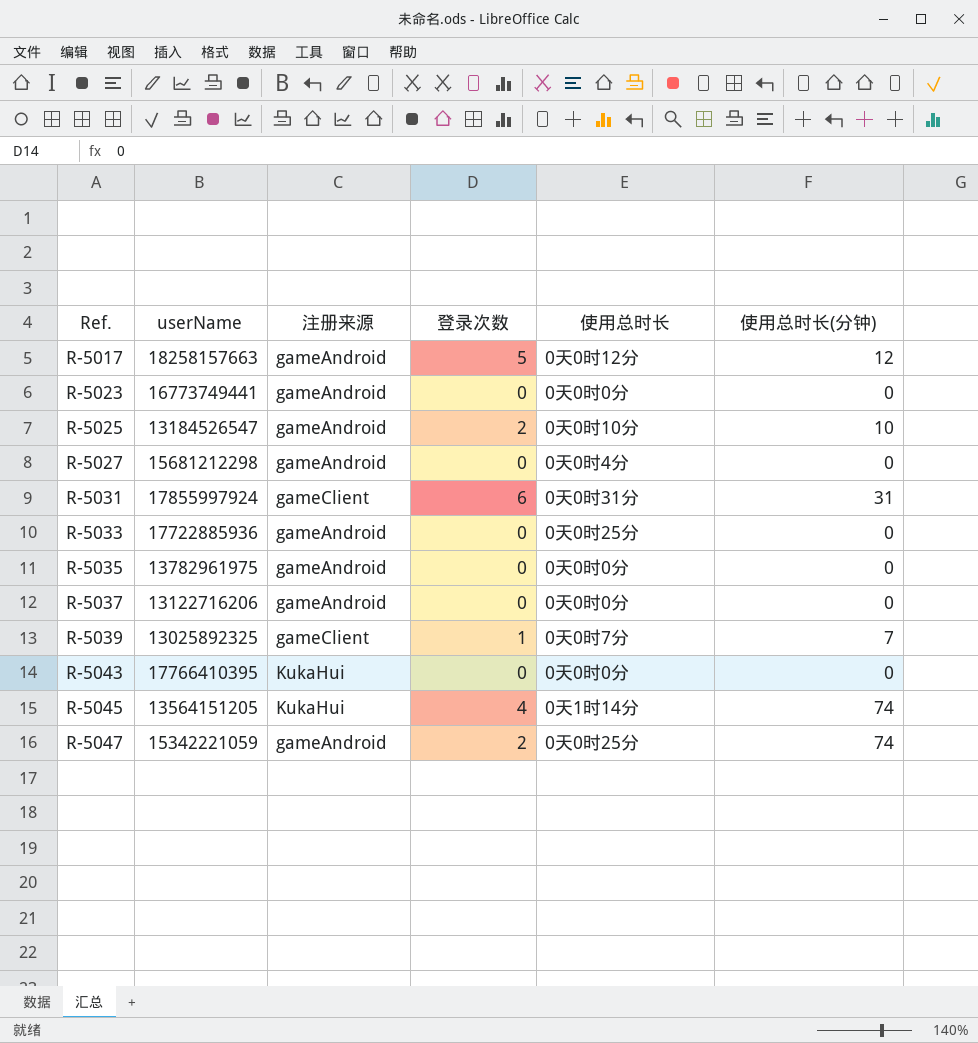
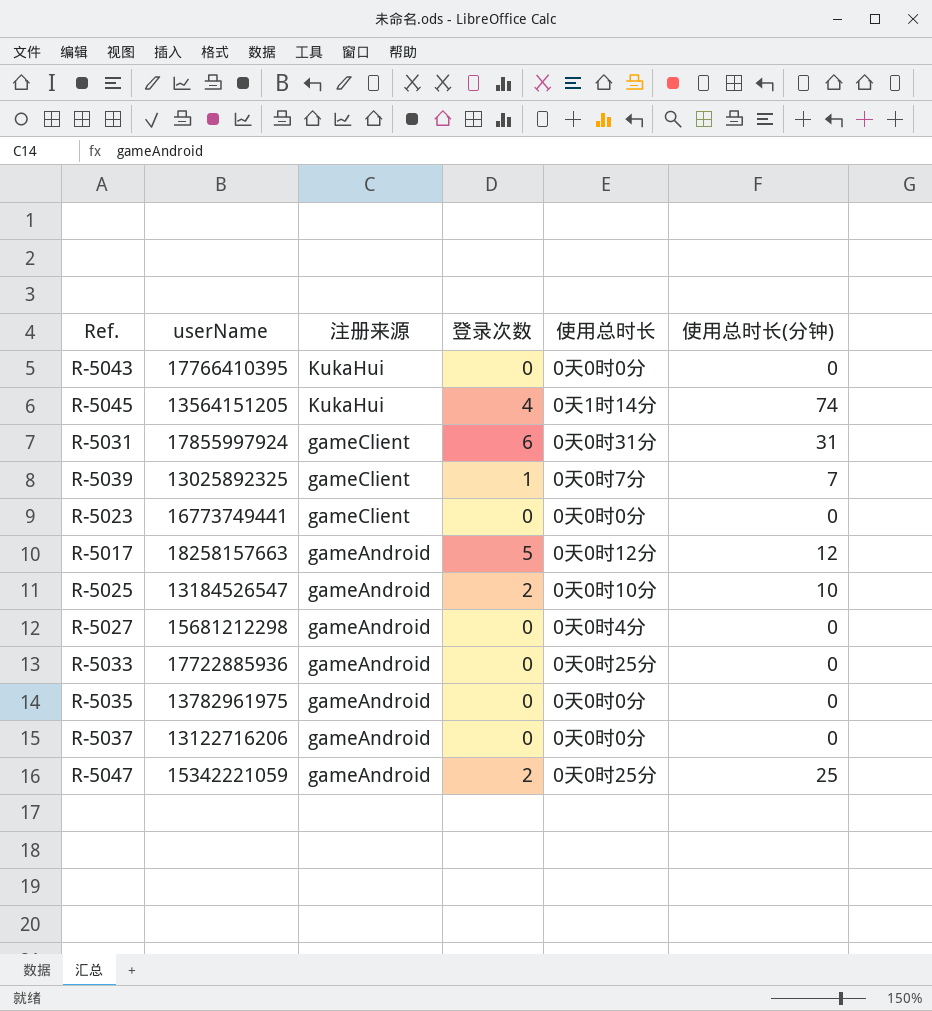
row order: Ref. ascending -> 注册来源 descending
R-5023 | 注册来源: gameAndroid -> gameClient
R-5047 | 使用总时长(分钟): 74 -> 25

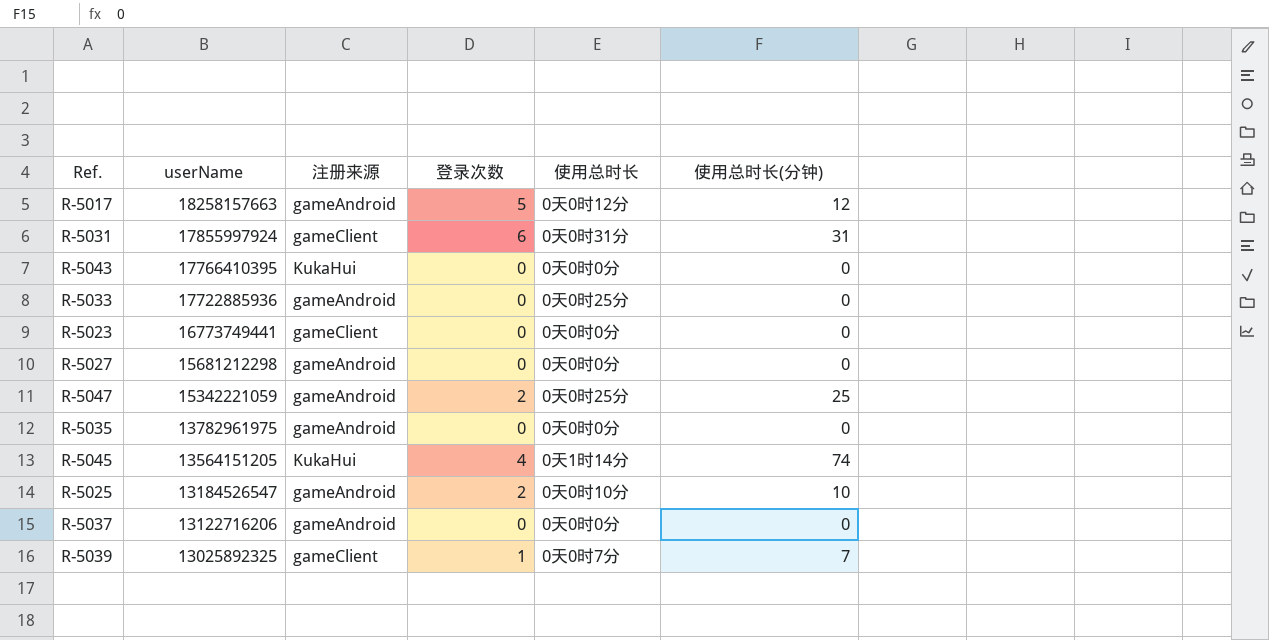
row order: 注册来源 descending -> userName descending
R-5027 | 使用总时长: 0天0时4分 -> 0天0时0分

